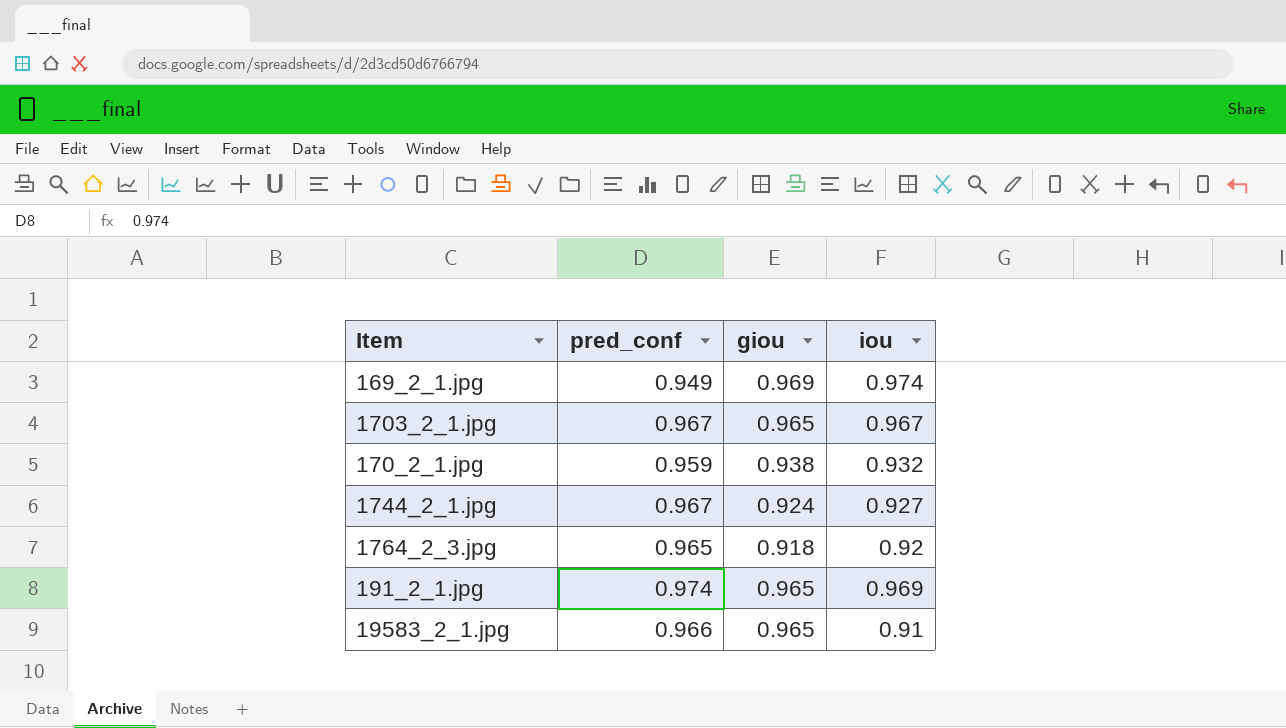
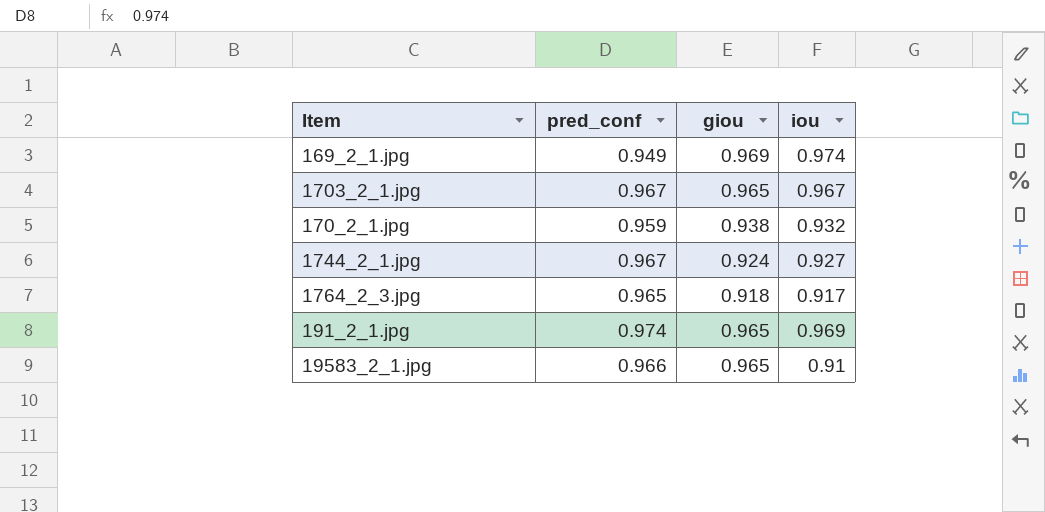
1764_2_3.jpg | iou: 0.92 -> 0.917

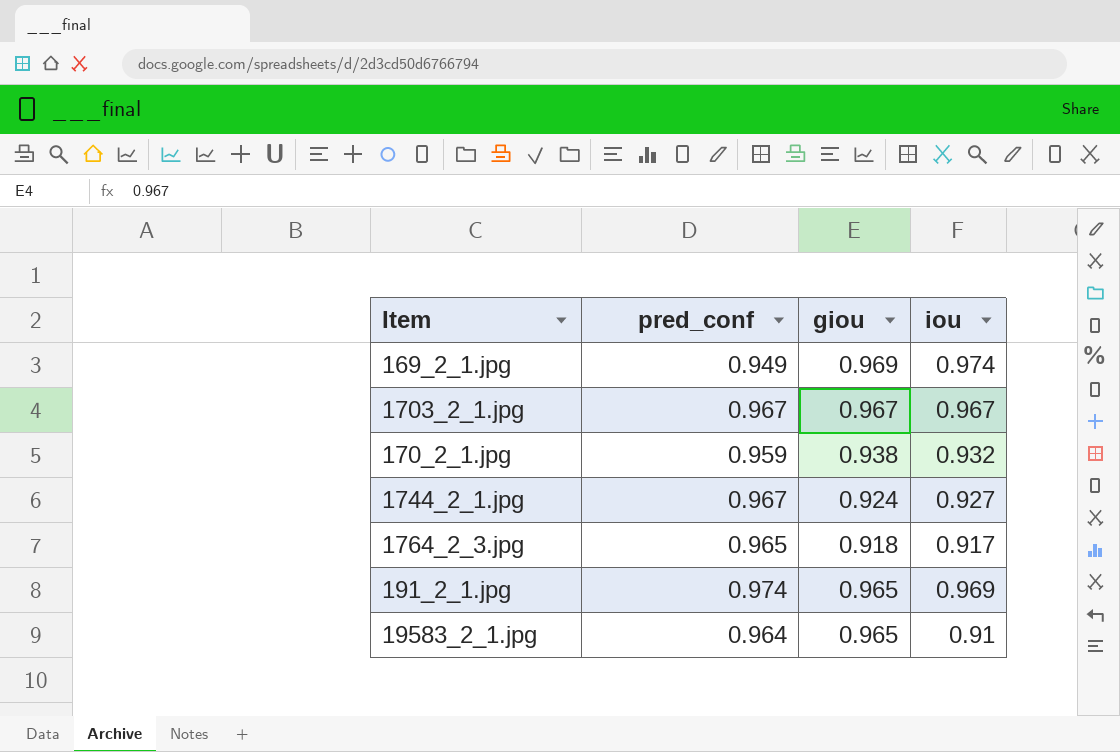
1703_2_1.jpg | giou: 0.965 -> 0.967
19583_2_1.jpg | pred_conf: 0.966 -> 0.964

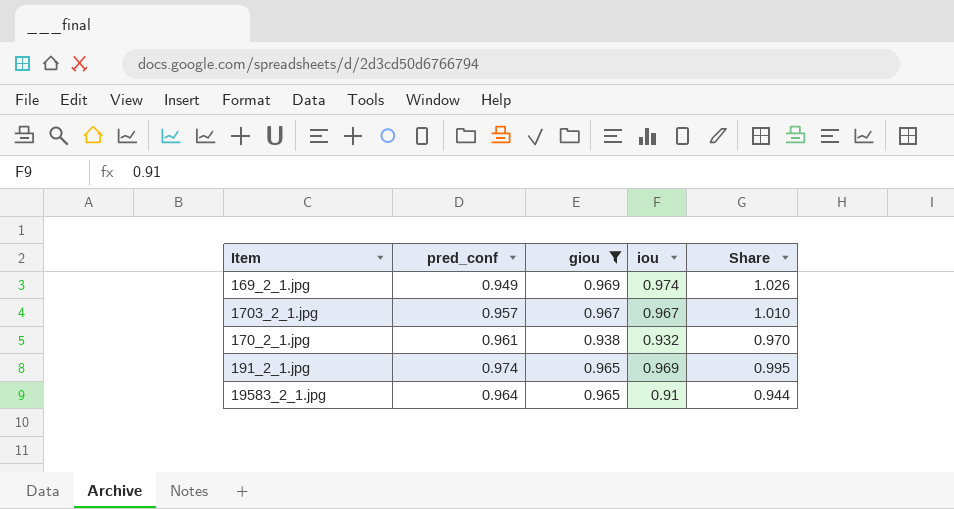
filter: none -> giou >= 0.938
column Share | formula: none -> [iou] / [pred_conf]
1703_2_1.jpg | pred_conf: 0.967 -> 0.957
170_2_1.jpg | pred_conf: 0.959 -> 0.961

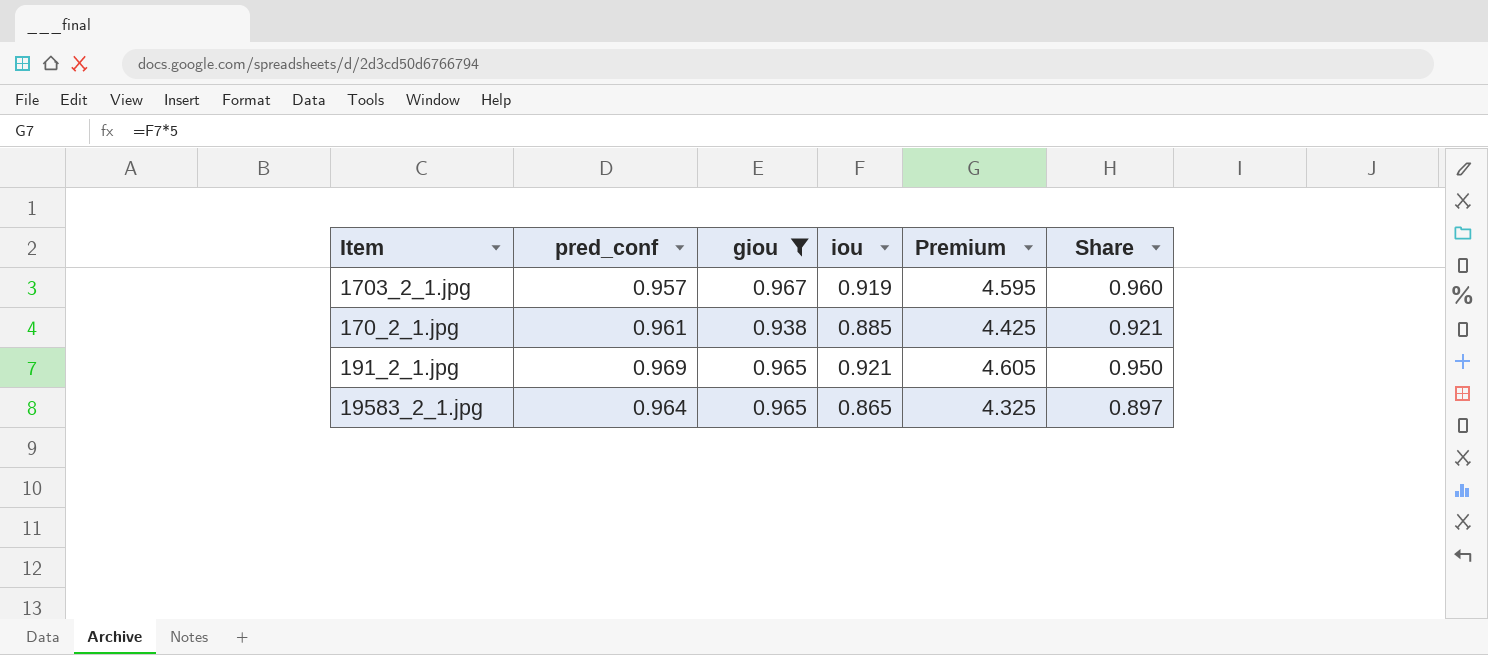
column Premium | formula: none -> [iou] * 5
row 169_2_1.jpg: 0.949 | 0.969 | 0.974 | 1.026 -> none
1703_2_1.jpg | iou: 0.967 -> 0.919
1703_2_1.jpg | Share: 1.010 -> 0.960
170_2_1.jpg | iou: 0.932 -> 0.885
170_2_1.jpg | Share: 0.970 -> 0.921
191_2_1.jpg | pred_conf: 0.974 -> 0.969
191_2_1.jpg | iou: 0.969 -> 0.921
191_2_1.jpg | Share: 0.995 -> 0.950
19583_2_1.jpg | iou: 0.91 -> 0.865
19583_2_1.jpg | Share: 0.944 -> 0.897

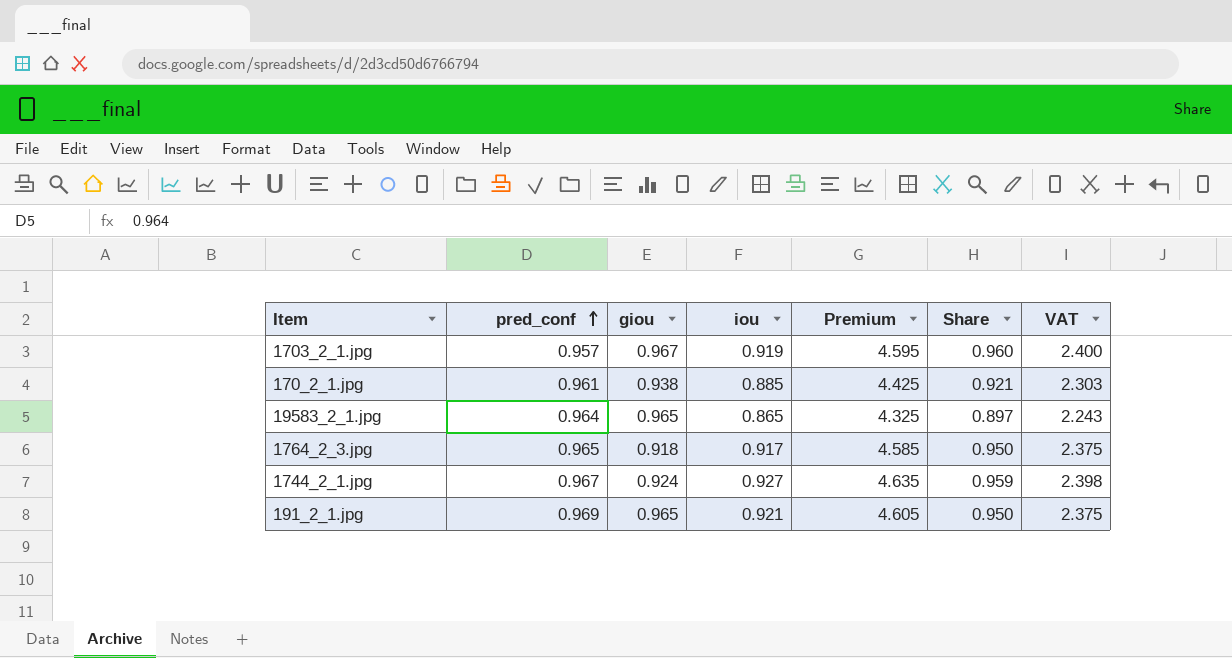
filter: giou >= 0.938 -> none
row order: none -> pred_conf ascending
column VAT | formula: none -> [Share] * 2.5

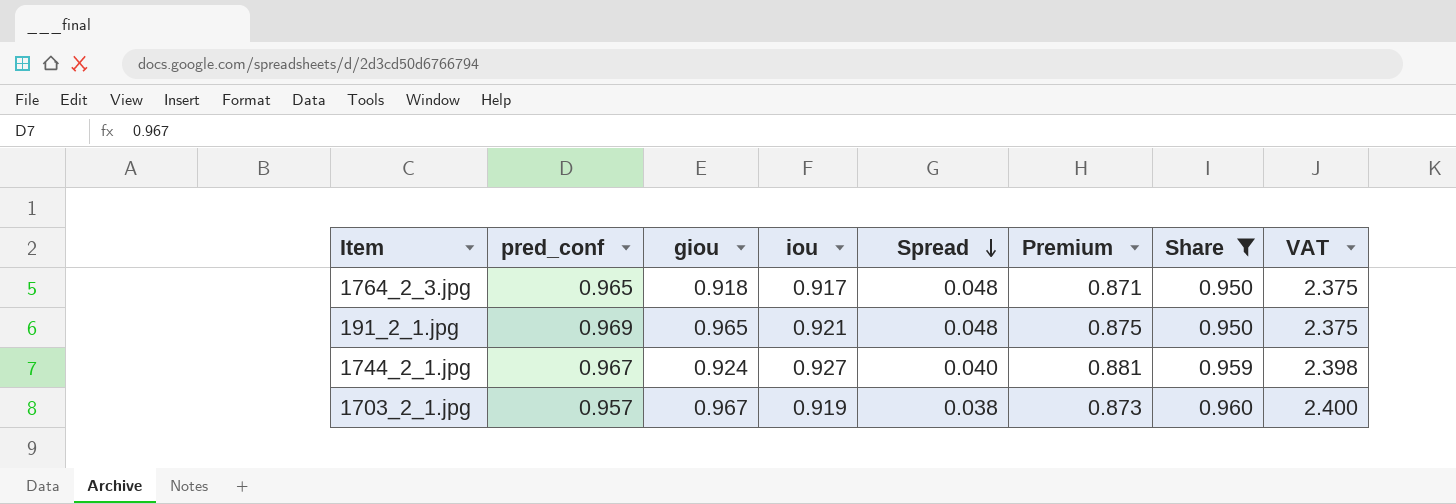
filter: none -> Share >= 0.950
row order: pred_conf ascending -> Spread descending
column Spread | formula: none -> [pred_conf] - [iou]
column Premium | formula: [iou] * 5 -> [iou] * 0.95

